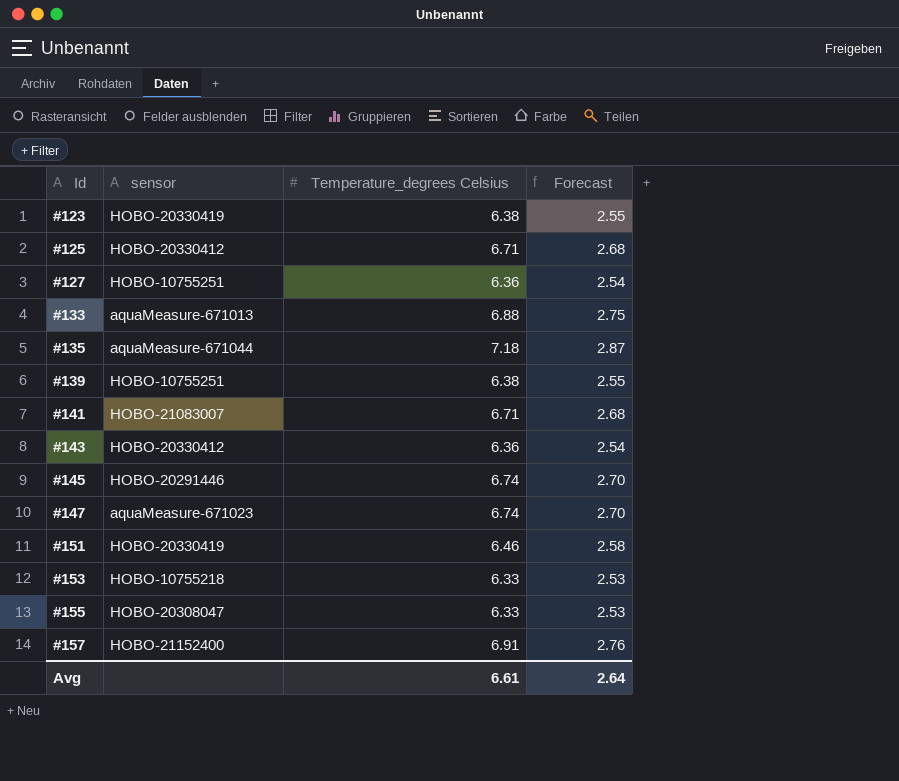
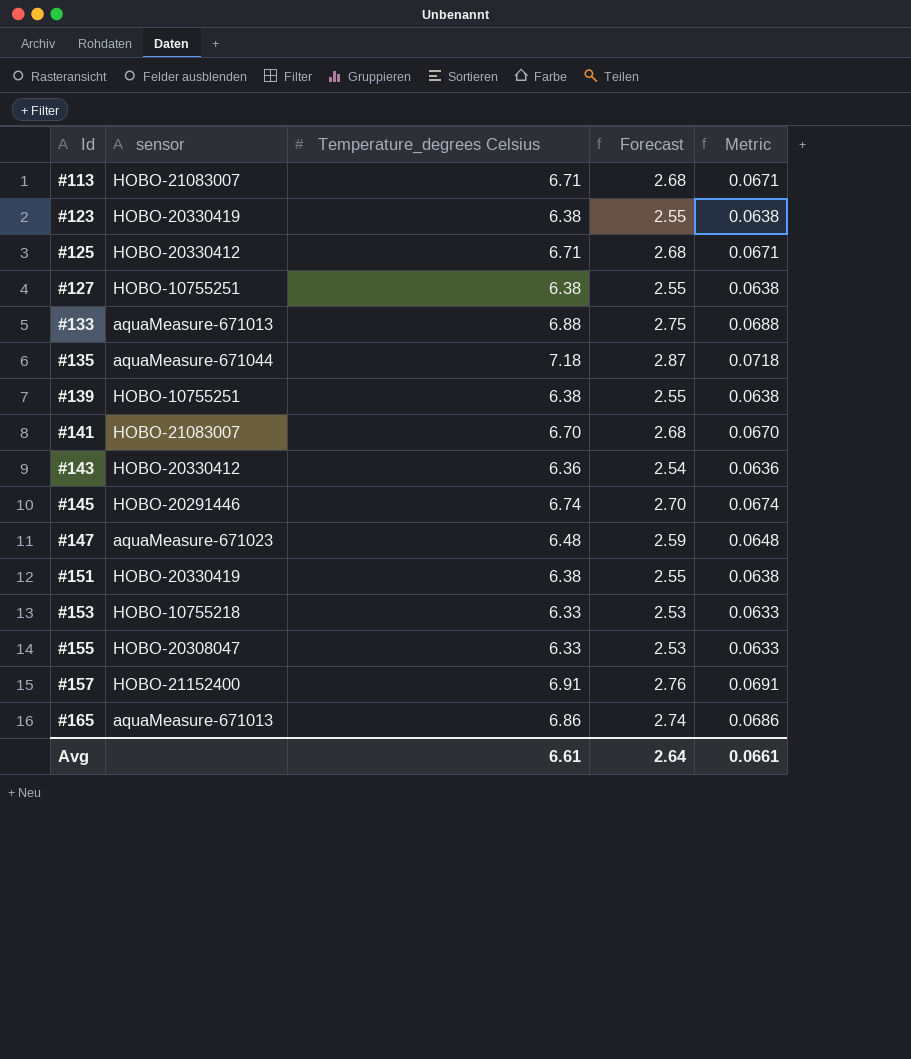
column Metric | formula: none -> [Temperature_degrees Celsius] * 0.01
row #113: none -> HOBO-21083007 | 6.71 | 2.68 | 0.0671
#127 | Temperature_degrees Celsius: 6.36 -> 6.38
#127 | Forecast: 2.54 -> 2.55
#141 | Temperature_degrees Celsius: 6.71 -> 6.70
#147 | Temperature_degrees Celsius: 6.74 -> 6.48
#147 | Forecast: 2.70 -> 2.59
#151 | Temperature_degrees Celsius: 6.46 -> 6.38
#151 | Forecast: 2.58 -> 2.55
row #165: none -> aquaMeasure-671013 | 6.86 | 2.74 | 0.0686

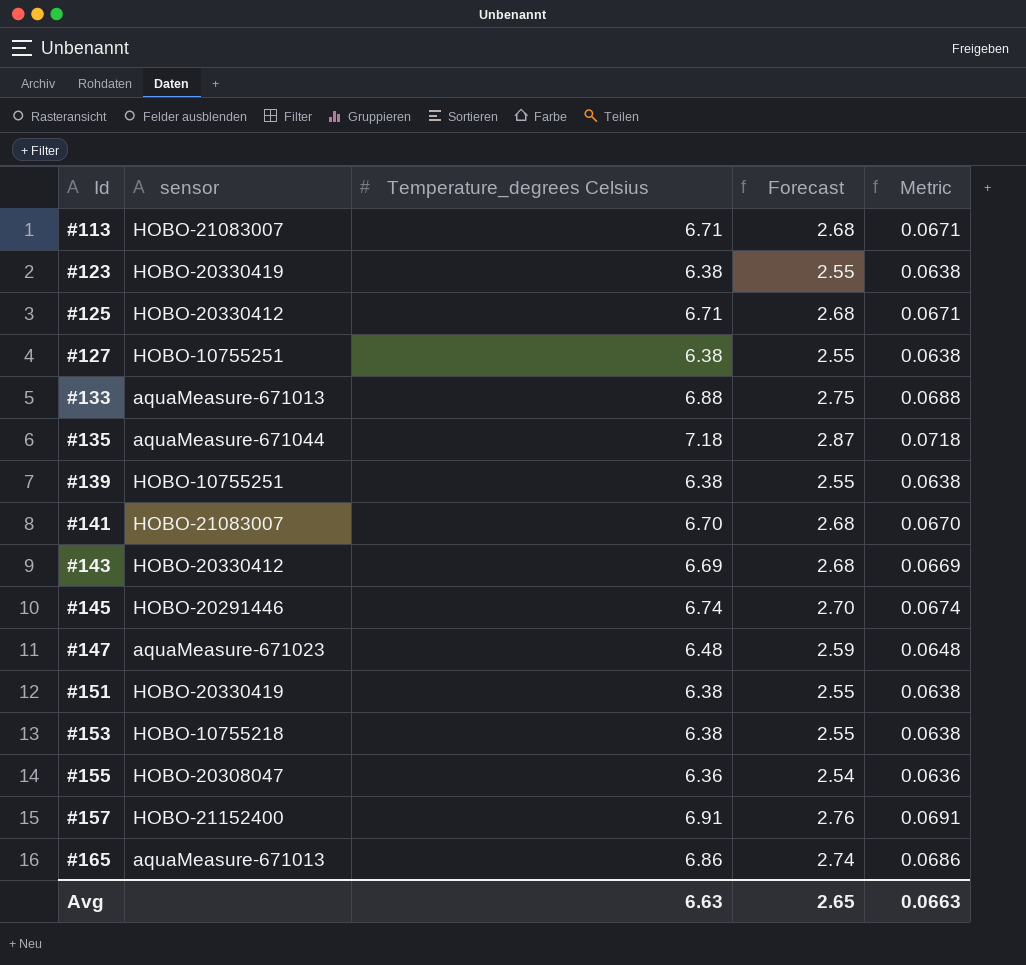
#143 | Temperature_degrees Celsius: 6.36 -> 6.69
#143 | Forecast: 2.54 -> 2.68
#143 | Metric: 0.0636 -> 0.0669
#153 | Temperature_degrees Celsius: 6.33 -> 6.38
#153 | Forecast: 2.53 -> 2.55
#153 | Metric: 0.0633 -> 0.0638
#155 | Temperature_degrees Celsius: 6.33 -> 6.36
#155 | Forecast: 2.53 -> 2.54
#155 | Metric: 0.0633 -> 0.0636
Avg | Temperature_degrees Celsius: 6.61 -> 6.63
Avg | Forecast: 2.64 -> 2.65
Avg | Metric: 0.0661 -> 0.0663

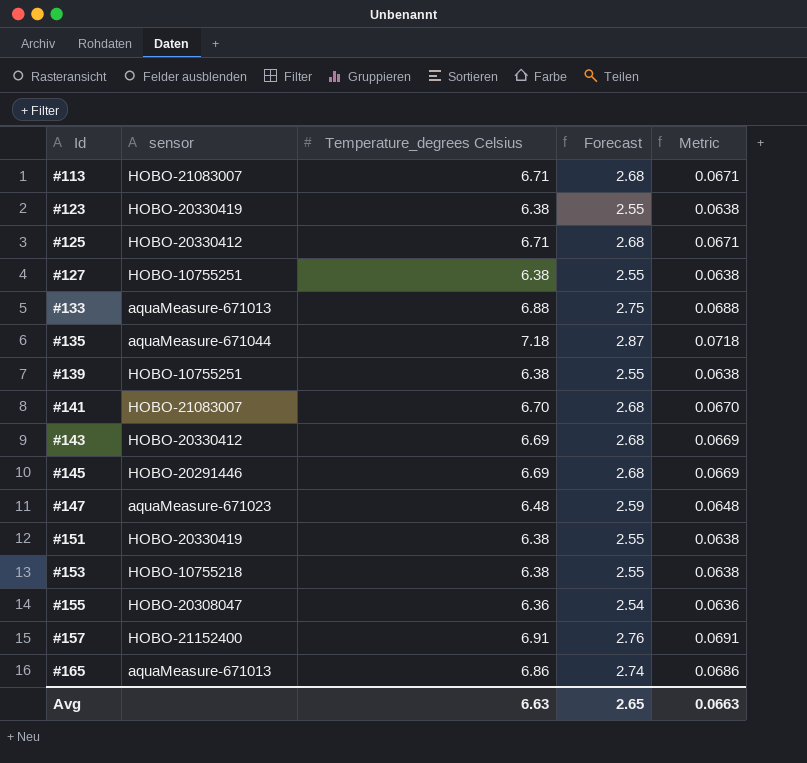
#145 | Temperature_degrees Celsius: 6.74 -> 6.69
#145 | Forecast: 2.70 -> 2.68
#145 | Metric: 0.0674 -> 0.0669

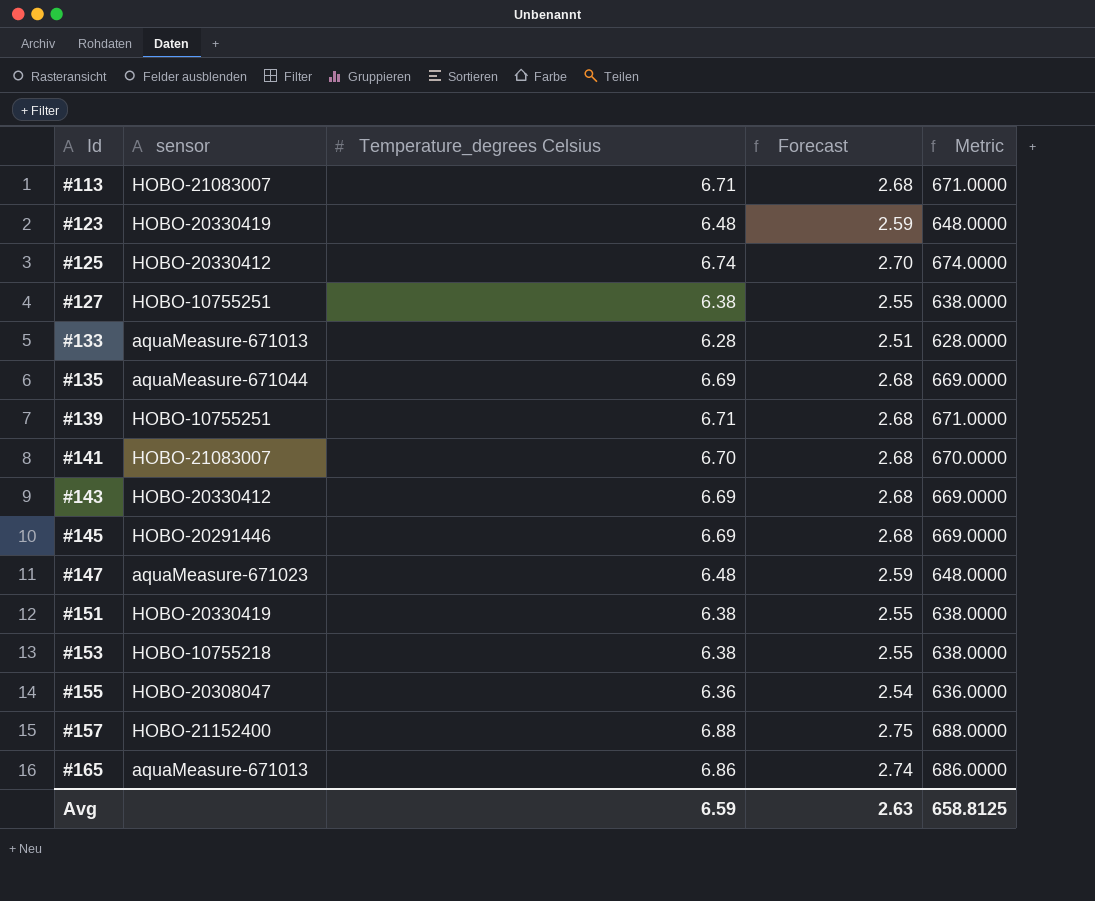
column Metric | formula: [Temperature_degrees Celsius] * 0.01 -> [Temperature_degrees Celsius] * 100
#123 | Temperature_degrees Celsius: 6.38 -> 6.48
#123 | Forecast: 2.55 -> 2.59
#125 | Temperature_degrees Celsius: 6.71 -> 6.74
#125 | Forecast: 2.68 -> 2.70
#133 | Temperature_degrees Celsius: 6.88 -> 6.28
#133 | Forecast: 2.75 -> 2.51
#135 | Temperature_degrees Celsius: 7.18 -> 6.69
#135 | Forecast: 2.87 -> 2.68
#139 | Temperature_degrees Celsius: 6.38 -> 6.71
#139 | Forecast: 2.55 -> 2.68
#157 | Temperature_degrees Celsius: 6.91 -> 6.88
#157 | Forecast: 2.76 -> 2.75
Avg | Temperature_degrees Celsius: 6.63 -> 6.59
Avg | Forecast: 2.65 -> 2.63
Avg | Metric: 0.0663 -> 658.8125

